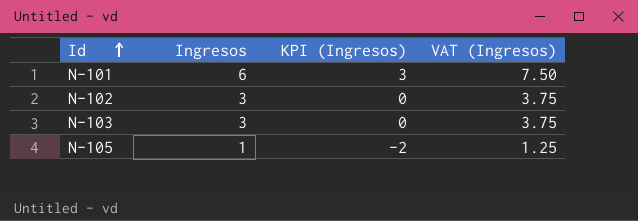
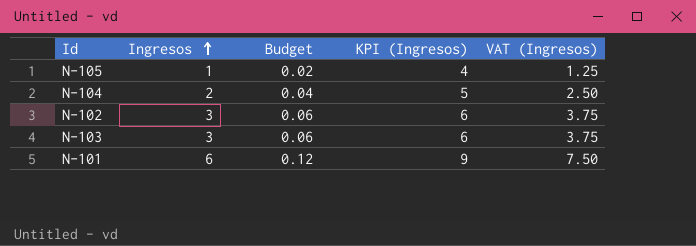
row order: Id ascending -> Ingresos ascending
column Budget | formula: none -> [Ingresos] * 0.02
column KPI (Ingresos) | formula: [Ingresos] - 3 -> [Ingresos] + 3
row N-104: none -> 2 | 0.04 | 5 | 2.50

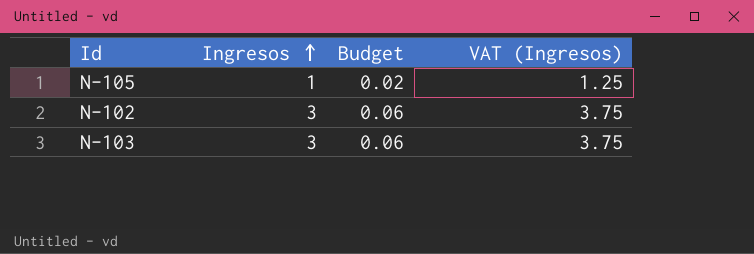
column KPI (Ingresos) | formula: [Ingresos] + 3 -> none
row N-104: 2 | 0.04 | 5 | 2.50 -> none
row N-101: 6 | 0.12 | 9 | 7.50 -> none

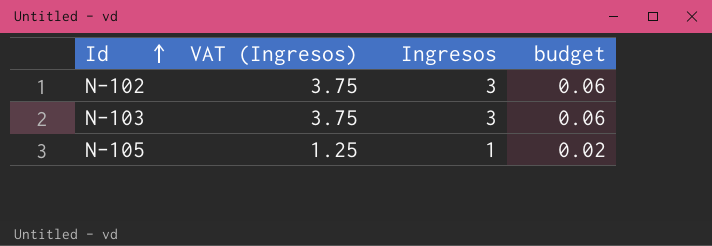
row order: Ingresos ascending -> Id ascending
column VAT (Ingresos) | position: 4 -> 2
column name: Budget -> budget

